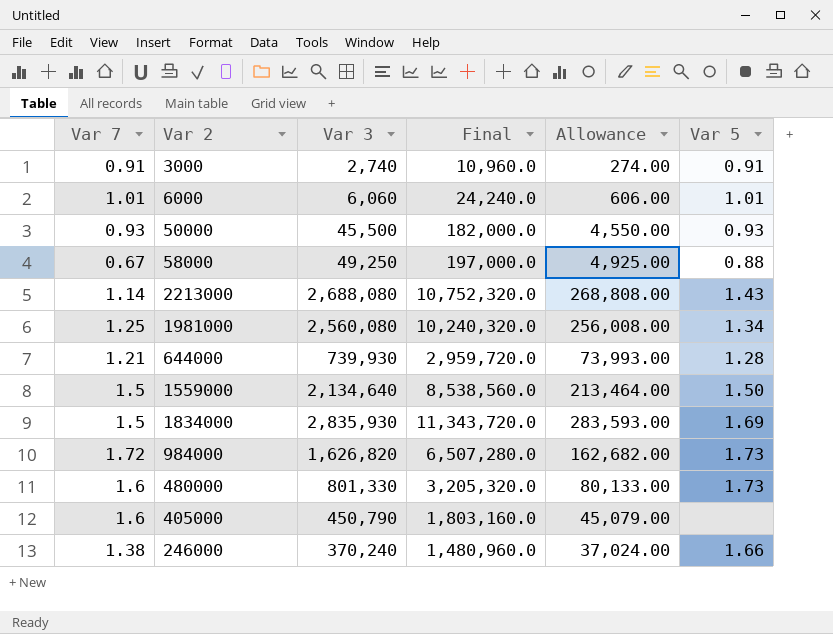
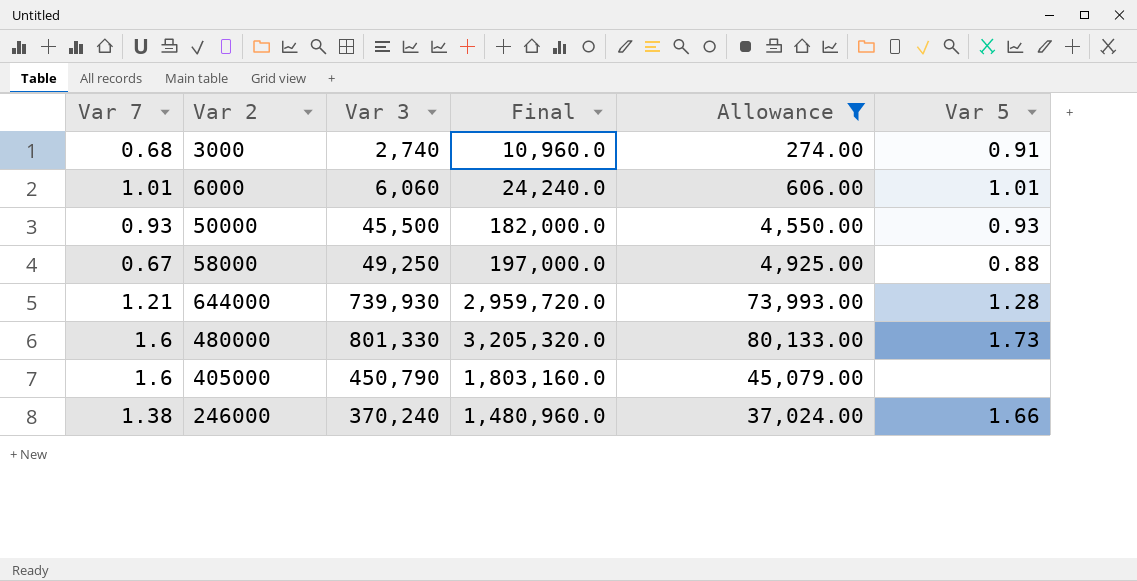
filter: none -> Allowance <= 80,133.00
3000 | Var 7: 0.91 -> 0.68

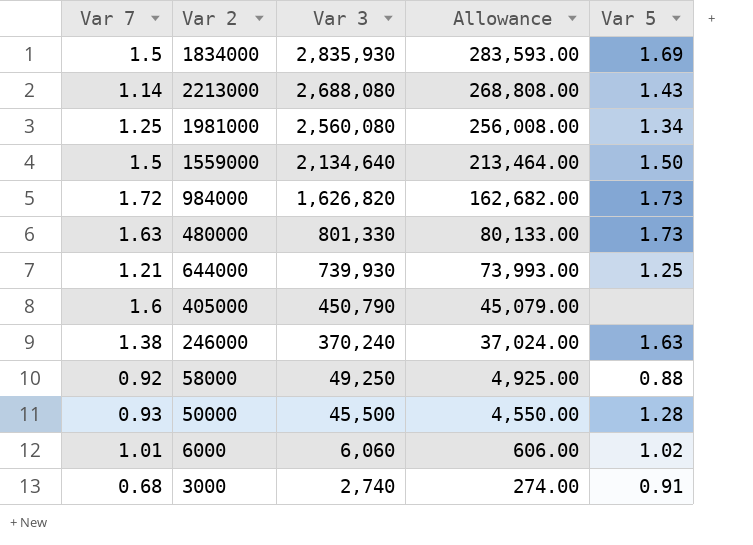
filter: Allowance <= 80,133.00 -> none
row order: none -> Var 3 descending
column Final | formula: [Var 3] * 4 -> none
480000 | Var 7: 1.6 -> 1.63
644000 | Var 5: 1.28 -> 1.25
246000 | Var 5: 1.66 -> 1.63
58000 | Var 7: 0.67 -> 0.92
50000 | Var 5: 0.93 -> 1.28
6000 | Var 5: 1.01 -> 1.02

